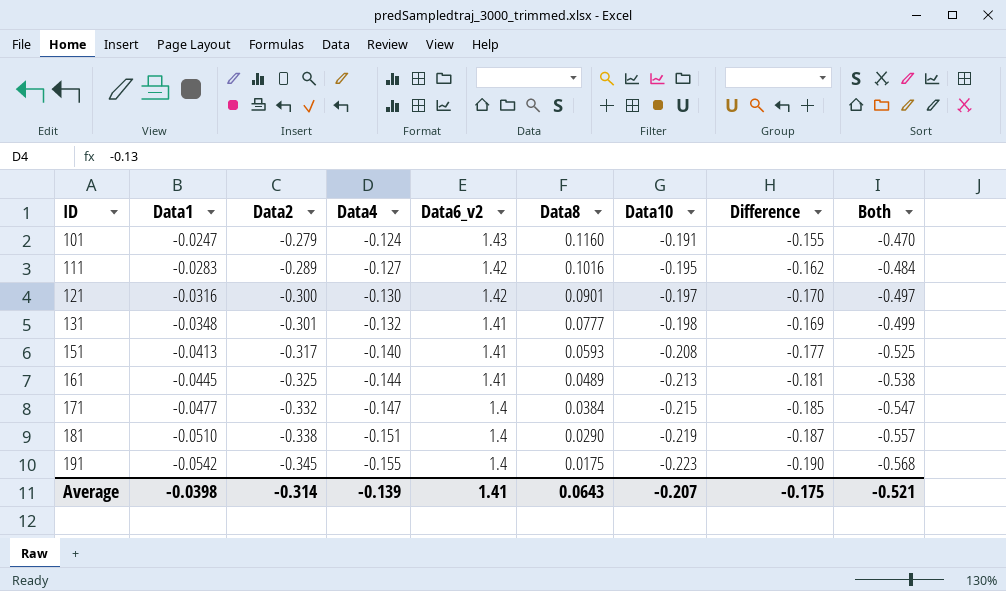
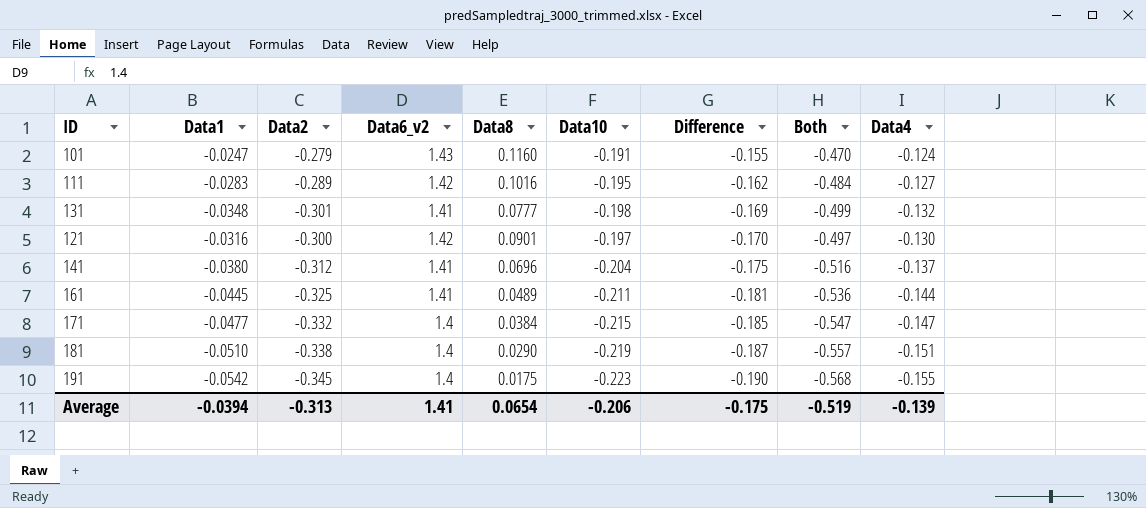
row order: ID ascending -> Difference descending
column Data4 | position: 4 -> 9
row 151: -0.0413 | -0.317 | -0.140 | 1.41 | 0.0593 | -0.208 | -0.177 | -0.525 -> none
row 141: none -> -0.0380 | -0.312 | 1.41 | 0.0696 | -0.204 | -0.175 | -0.516 | -0.137
161 | Data10: -0.213 -> -0.211
161 | Both: -0.538 -> -0.536
Average | Data1: -0.0398 -> -0.0394
Average | Data2: -0.314 -> -0.313
Average | Data8: 0.0643 -> 0.0654
Average | Data10: -0.207 -> -0.206
Average | Both: -0.521 -> -0.519

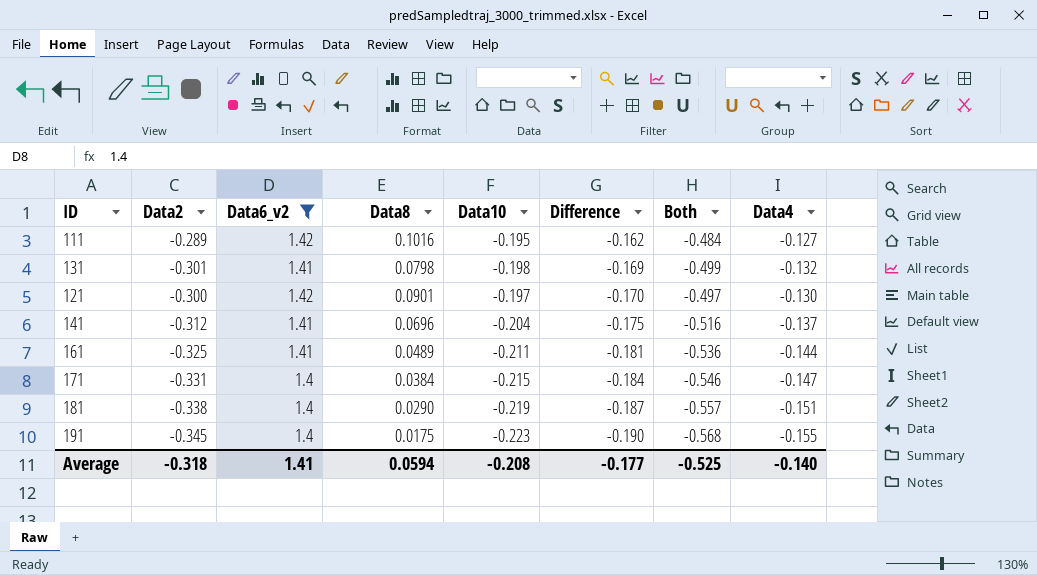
filter: none -> Data6_v2 != 1.43
column Data1 | position: 2 -> none
131 | Data8: 0.0777 -> 0.0798
171 | Data2: -0.332 -> -0.331
171 | Difference: -0.185 -> -0.184
171 | Both: -0.547 -> -0.546
Average | Data2: -0.313 -> -0.318
Average | Data8: 0.0654 -> 0.0594
Average | Data10: -0.206 -> -0.208
Average | Difference: -0.175 -> -0.177
Average | Both: -0.519 -> -0.525
Average | Data4: -0.139 -> -0.140

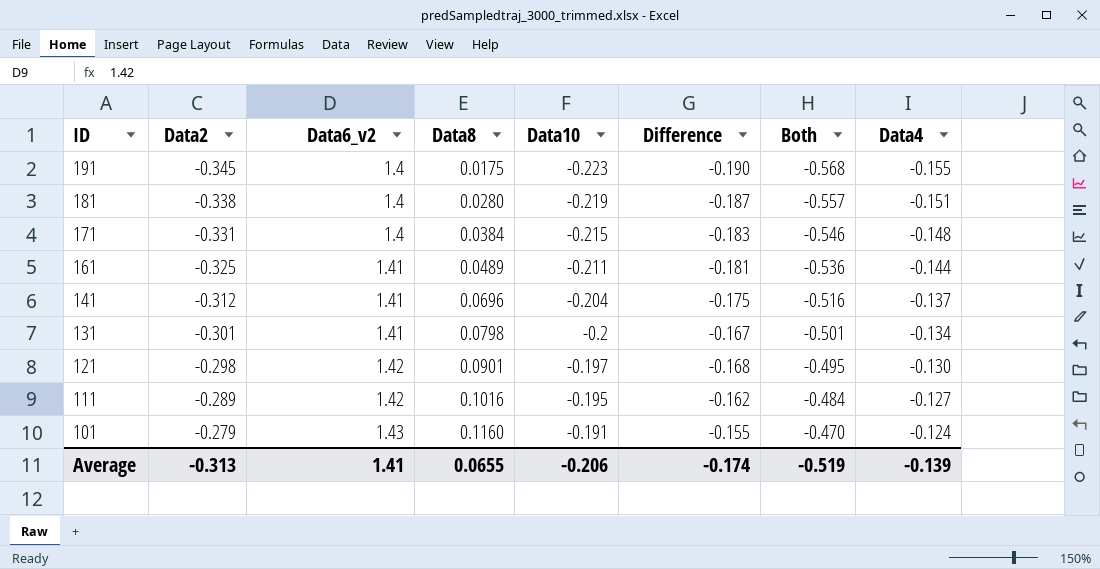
filter: Data6_v2 != 1.43 -> none
row order: Difference descending -> ID descending
181 | Data8: 0.0290 -> 0.0280
171 | Difference: -0.184 -> -0.183
171 | Data4: -0.147 -> -0.148
131 | Data10: -0.198 -> -0.2
131 | Difference: -0.169 -> -0.167
131 | Both: -0.499 -> -0.501
131 | Data4: -0.132 -> -0.134
121 | Data2: -0.300 -> -0.298
121 | Difference: -0.170 -> -0.168
121 | Both: -0.497 -> -0.495
Average | Data2: -0.318 -> -0.313
Average | Data8: 0.0594 -> 0.0655
Average | Data10: -0.208 -> -0.206
Average | Difference: -0.177 -> -0.174
Average | Both: -0.525 -> -0.519
Average | Data4: -0.140 -> -0.139

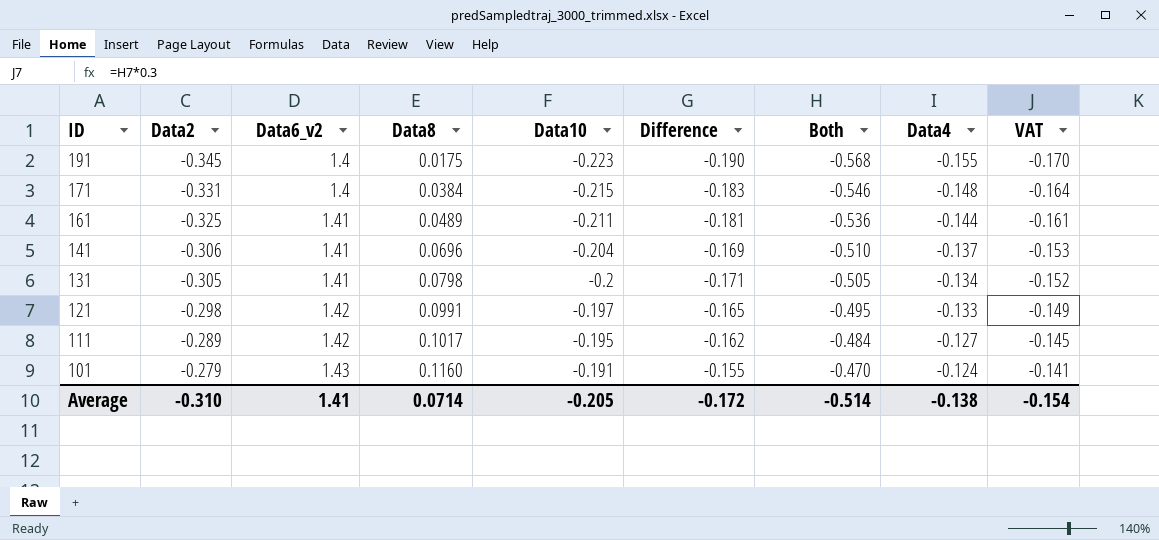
column VAT | formula: none -> [Both] * 0.3
row 181: -0.338 | 1.4 | 0.0280 | -0.219 | -0.187 | -0.557 | -0.151 -> none
141 | Data2: -0.312 -> -0.306
141 | Difference: -0.175 -> -0.169
141 | Both: -0.516 -> -0.510
131 | Data2: -0.301 -> -0.305
131 | Difference: -0.167 -> -0.171
131 | Both: -0.501 -> -0.505
121 | Data8: 0.0901 -> 0.0991
121 | Difference: -0.168 -> -0.165
121 | Data4: -0.130 -> -0.133
111 | Data8: 0.1016 -> 0.1017
Average | Data2: -0.313 -> -0.310
Average | Data8: 0.0655 -> 0.0714
Average | Data10: -0.206 -> -0.205
Average | Difference: -0.174 -> -0.172
Average | Both: -0.519 -> -0.514
Average | Data4: -0.139 -> -0.138

